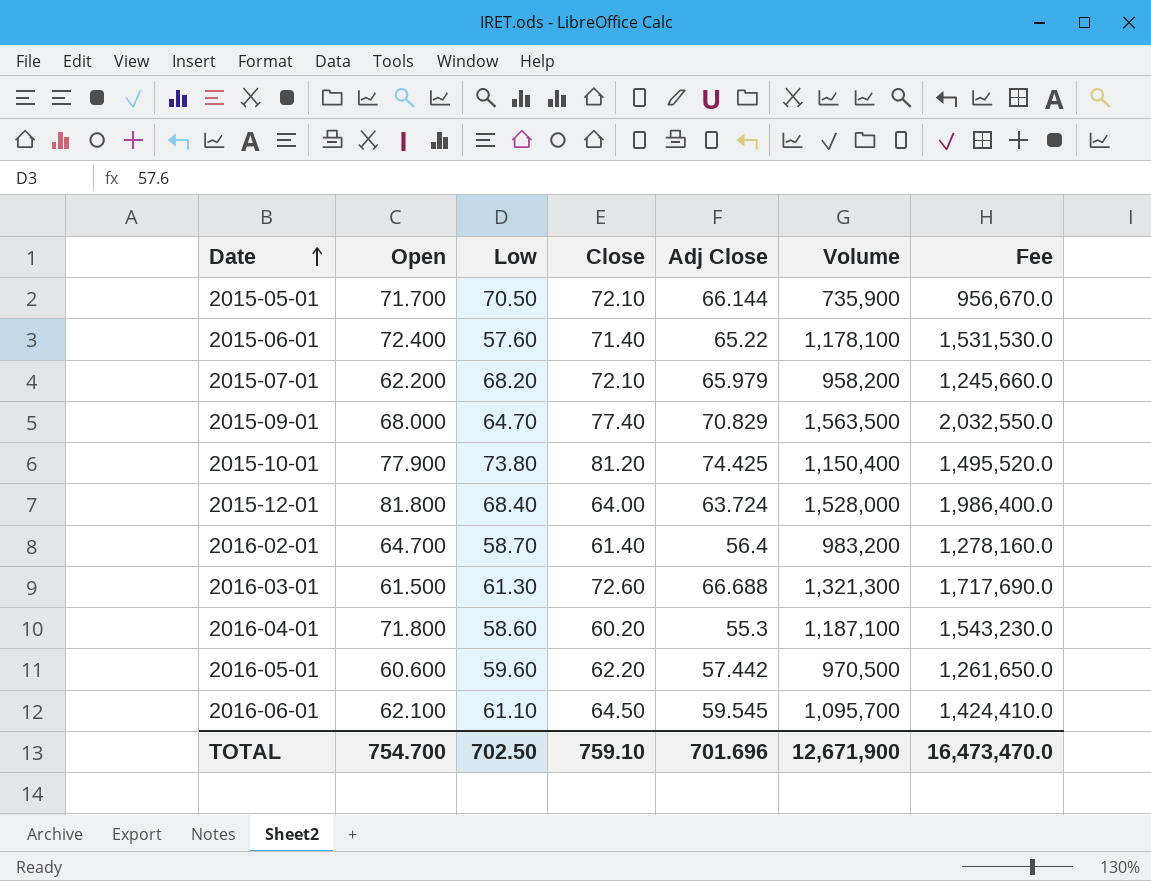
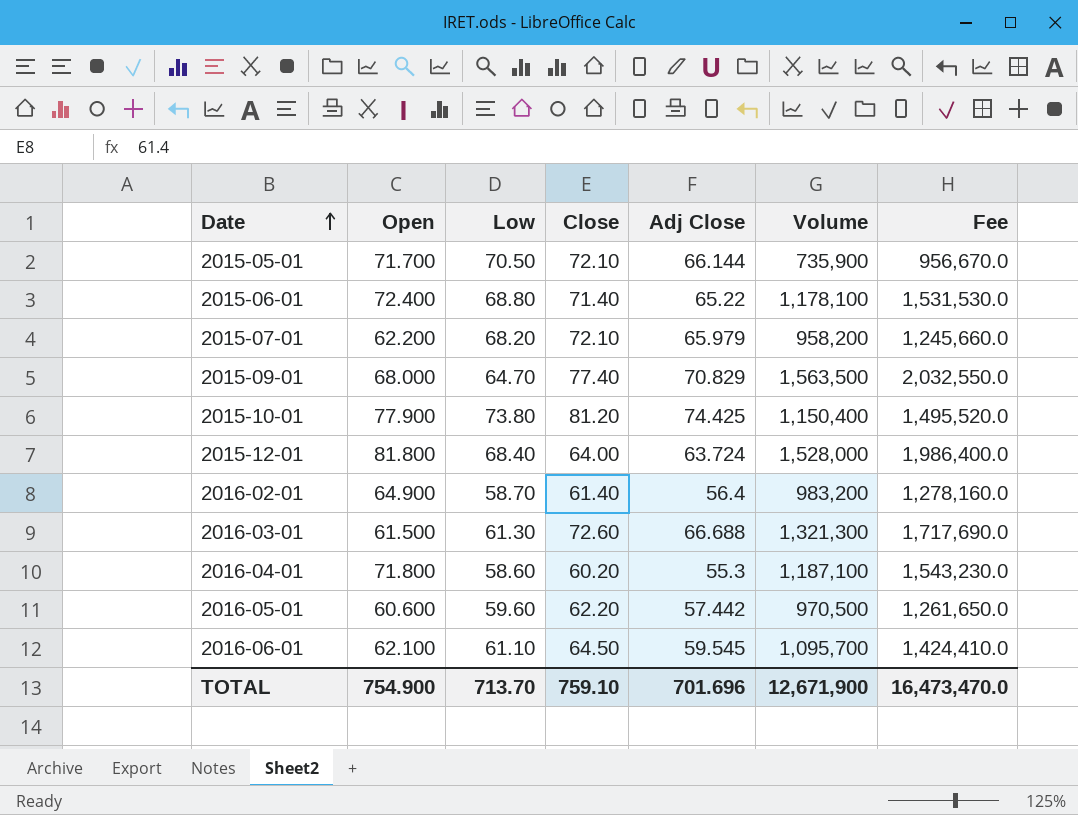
2015-06-01 | Low: 57.60 -> 68.80
2016-02-01 | Open: 64.700 -> 64.900
TOTAL | Open: 754.700 -> 754.900
TOTAL | Low: 702.50 -> 713.70

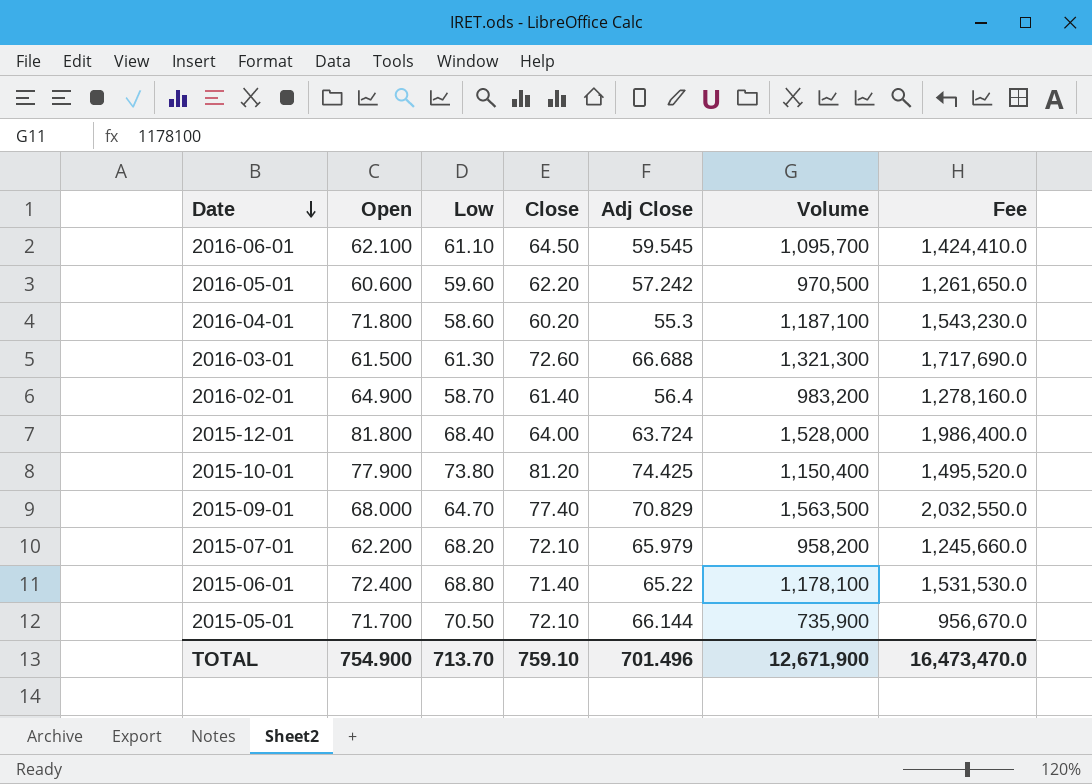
row order: Date ascending -> Date descending
2016-05-01 | Adj Close: 57.442 -> 57.242
TOTAL | Adj Close: 701.696 -> 701.496

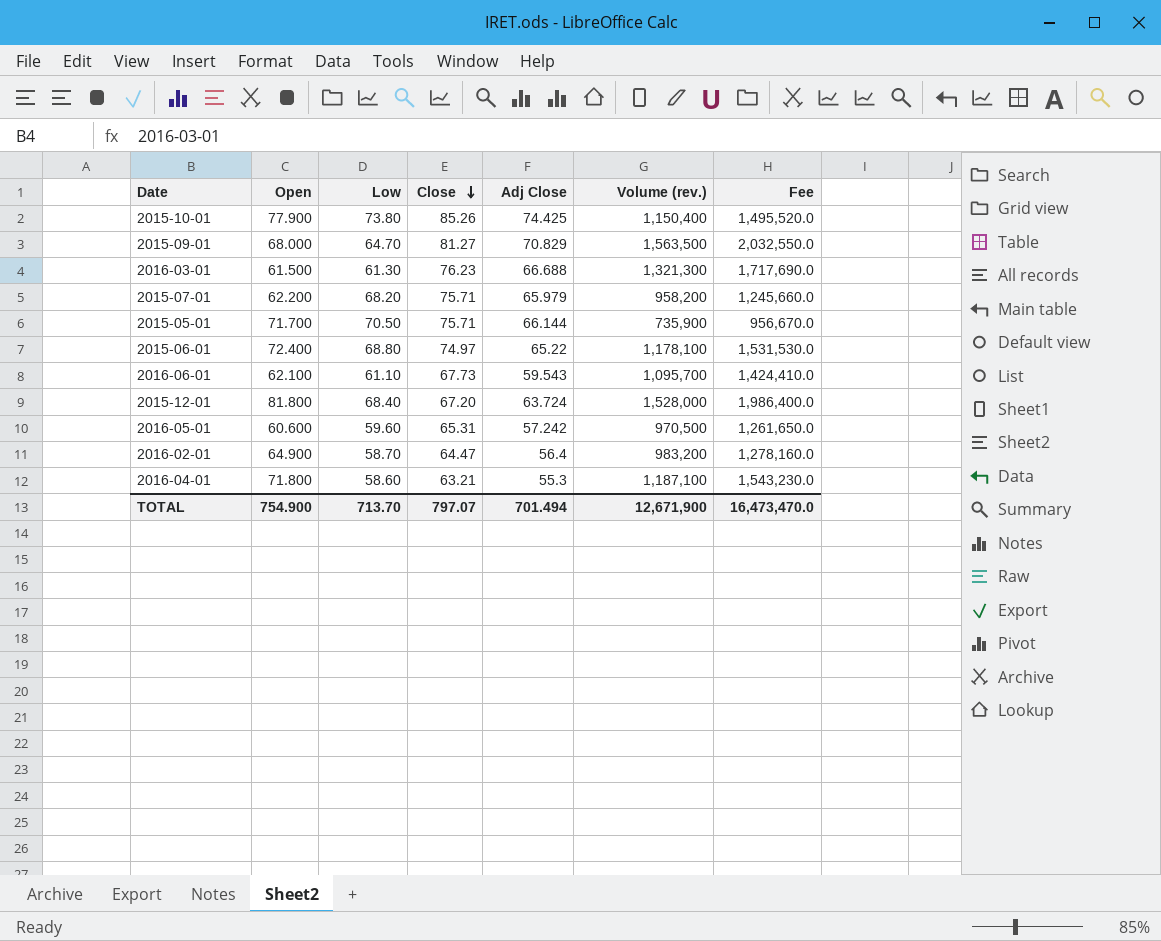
row order: Date descending -> Close descending
column name: Volume -> Volume (rev.)
2015-10-01 | Close: 81.20 -> 85.26
2015-09-01 | Close: 77.40 -> 81.27
2016-03-01 | Close: 72.60 -> 76.23
2015-07-01 | Close: 72.10 -> 75.71
2015-05-01 | Close: 72.10 -> 75.71
2015-06-01 | Close: 71.40 -> 74.97
2016-06-01 | Close: 64.50 -> 67.73
2016-06-01 | Adj Close: 59.545 -> 59.543
2015-12-01 | Close: 64.00 -> 67.20
2016-05-01 | Close: 62.20 -> 65.31
2016-02-01 | Close: 61.40 -> 64.47
2016-04-01 | Close: 60.20 -> 63.21
TOTAL | Close: 759.10 -> 797.07
TOTAL | Adj Close: 701.496 -> 701.494

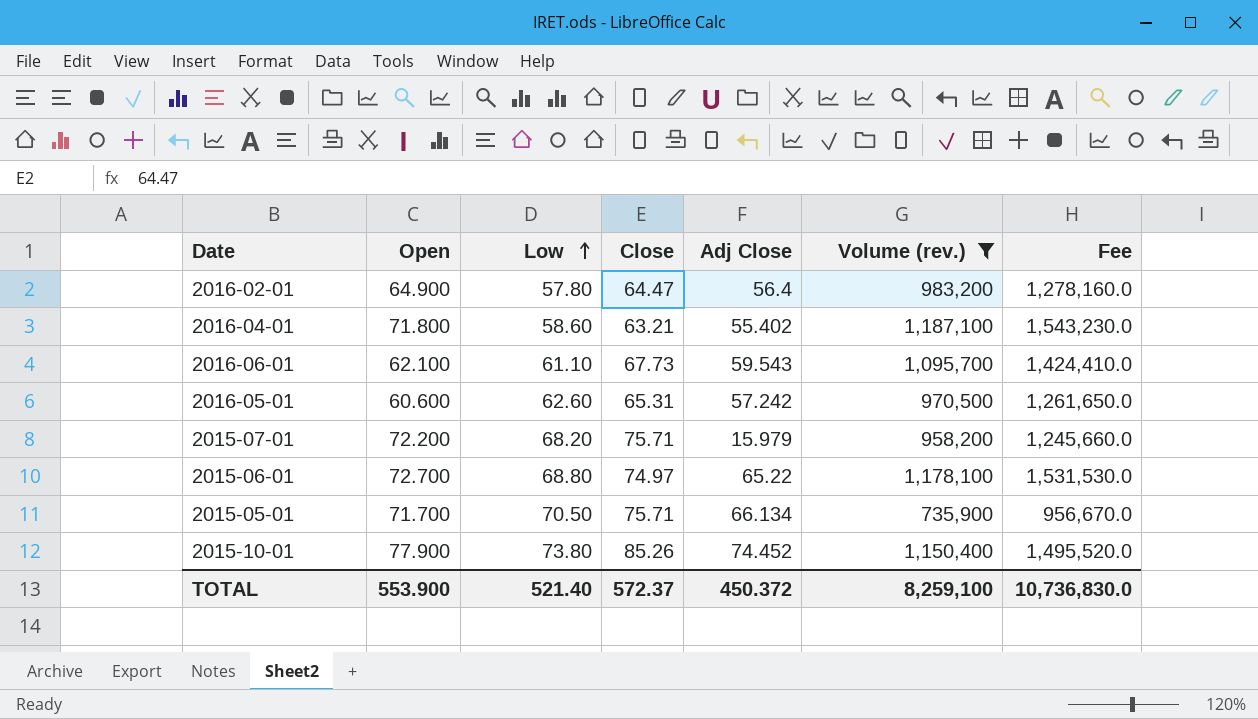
filter: none -> Volume (rev.) <= 1,187,100
row order: Close descending -> Low ascending
2016-02-01 | Low: 58.70 -> 57.80
2016-04-01 | Adj Close: 55.3 -> 55.402
2016-05-01 | Low: 59.60 -> 62.60
2015-07-01 | Open: 62.200 -> 72.200
2015-07-01 | Adj Close: 65.979 -> 15.979
2015-06-01 | Open: 72.400 -> 72.700
2015-05-01 | Adj Close: 66.144 -> 66.134
2015-10-01 | Adj Close: 74.425 -> 74.452
TOTAL | Open: 754.900 -> 553.900
TOTAL | Low: 713.70 -> 521.40
TOTAL | Close: 797.07 -> 572.37
TOTAL | Adj Close: 701.494 -> 450.372
TOTAL | Volume (rev.): 12,671,900 -> 8,259,100
TOTAL | Fee: 16,473,470.0 -> 10,736,830.0

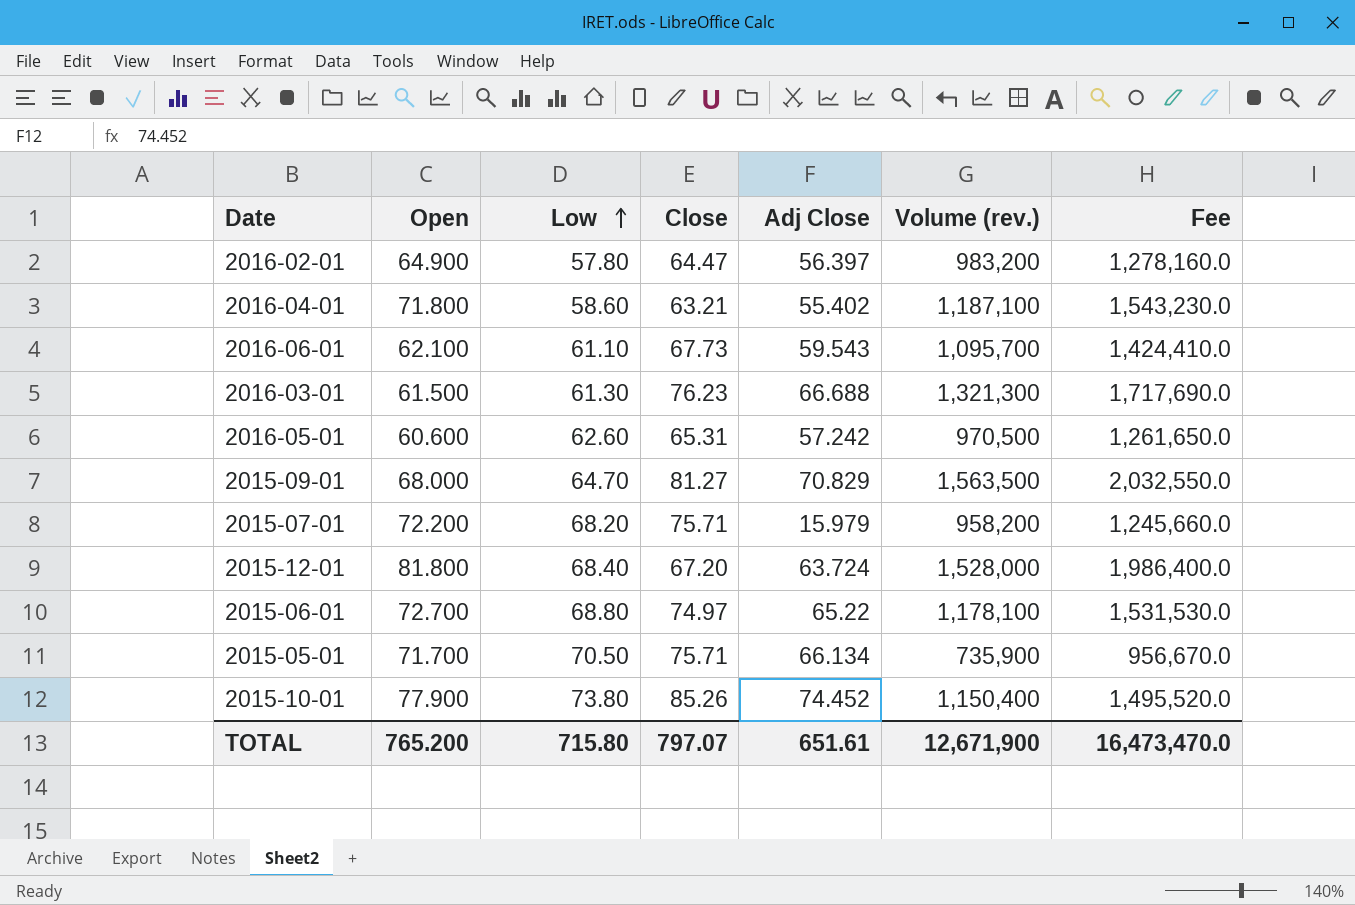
filter: Volume (rev.) <= 1,187,100 -> none
2016-02-01 | Adj Close: 56.4 -> 56.397
TOTAL | Open: 553.900 -> 765.200
TOTAL | Low: 521.40 -> 715.80
TOTAL | Close: 572.37 -> 797.07
TOTAL | Adj Close: 450.372 -> 651.61
TOTAL | Volume (rev.): 8,259,100 -> 12,671,900
TOTAL | Fee: 10,736,830.0 -> 16,473,470.0

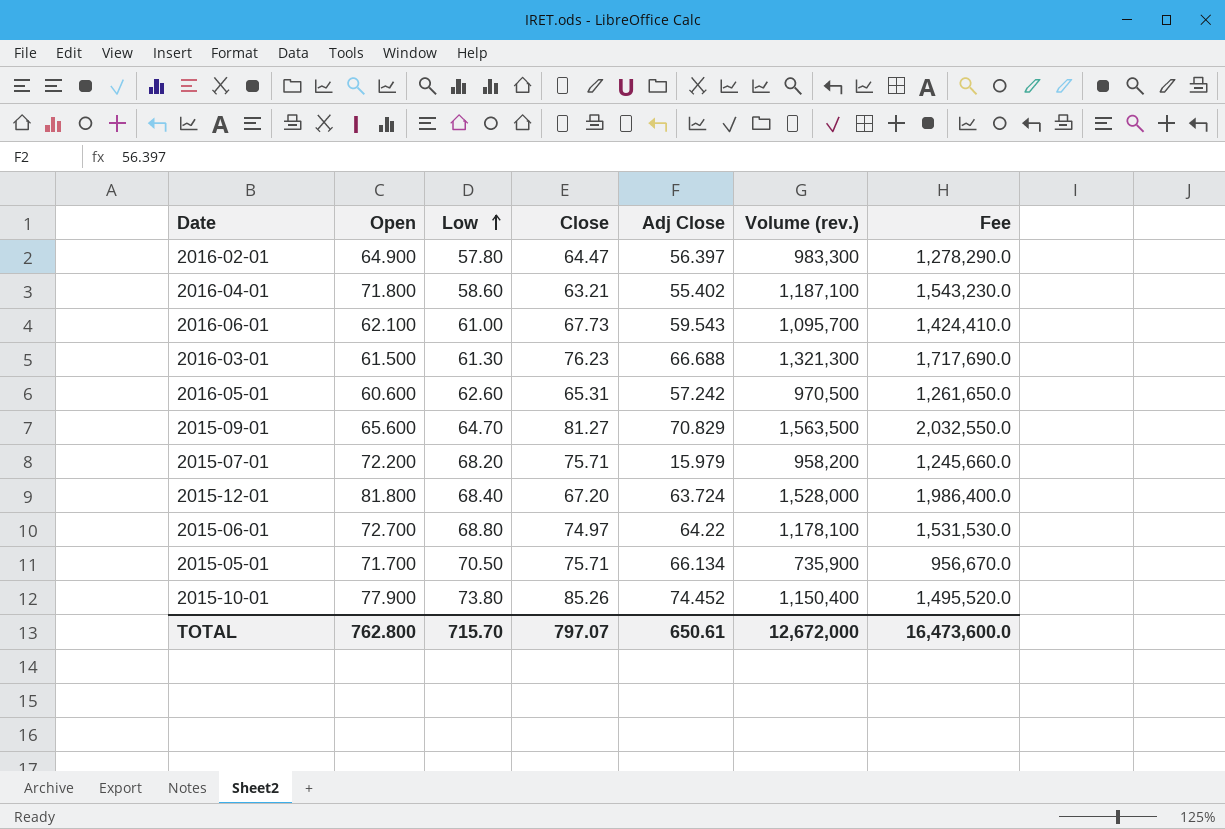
2016-02-01 | Volume (rev.): 983,200 -> 983,300
2016-02-01 | Fee: 1,278,160.0 -> 1,278,290.0
2016-06-01 | Low: 61.10 -> 61.00
2015-09-01 | Open: 68.000 -> 65.600
2015-06-01 | Adj Close: 65.22 -> 64.22
TOTAL | Open: 765.200 -> 762.800
TOTAL | Low: 715.80 -> 715.70
TOTAL | Adj Close: 651.61 -> 650.61
TOTAL | Volume (rev.): 12,671,900 -> 12,672,000
TOTAL | Fee: 16,473,470.0 -> 16,473,600.0

